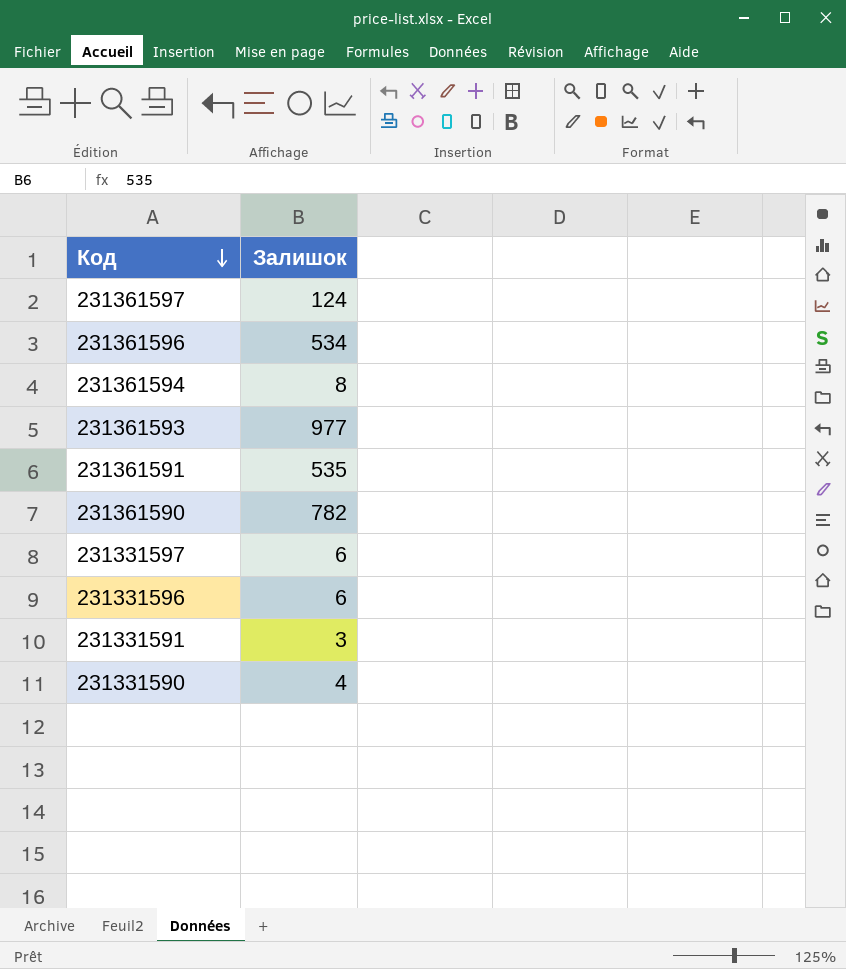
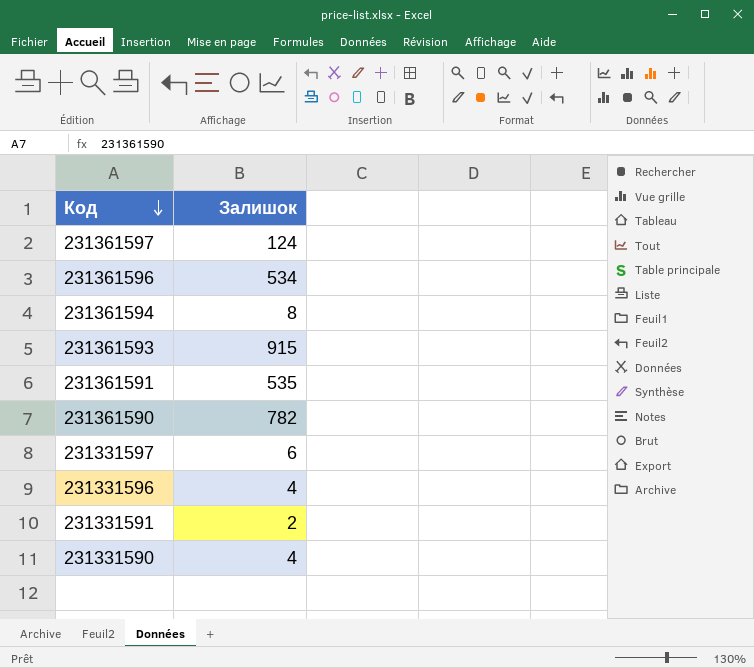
231361593 | Залишок: 977 -> 915
231331596 | Залишок: 6 -> 4
231331591 | Залишок: 3 -> 2

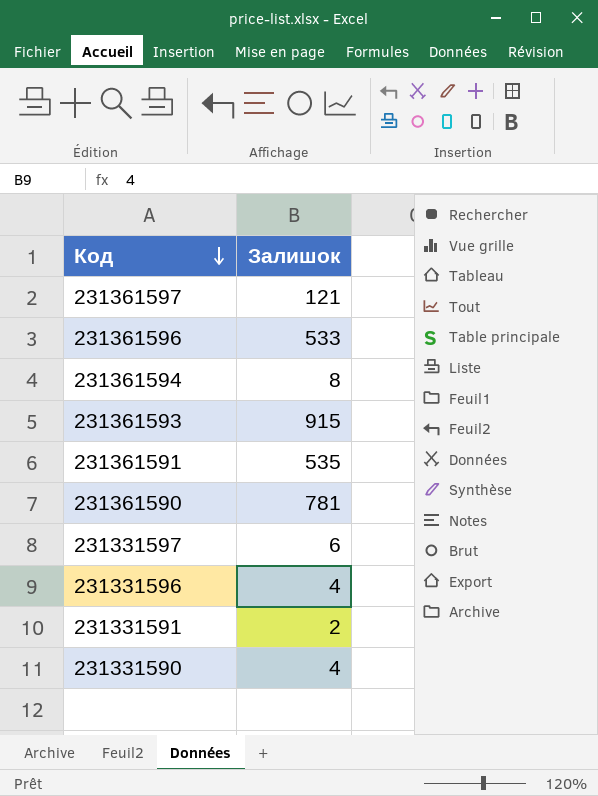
231361597 | Залишок: 124 -> 121
231361596 | Залишок: 534 -> 533
231361590 | Залишок: 782 -> 781

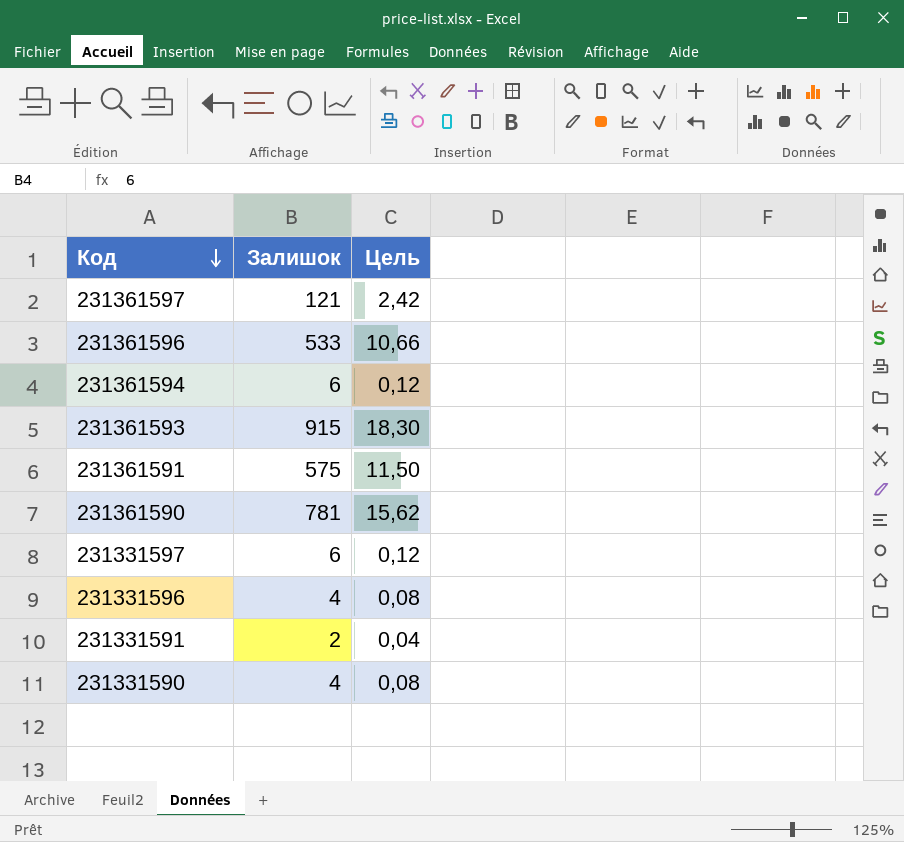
column Цель | formula: none -> [Залишок] * 0,02
231361594 | Залишок: 8 -> 6
231361591 | Залишок: 535 -> 575

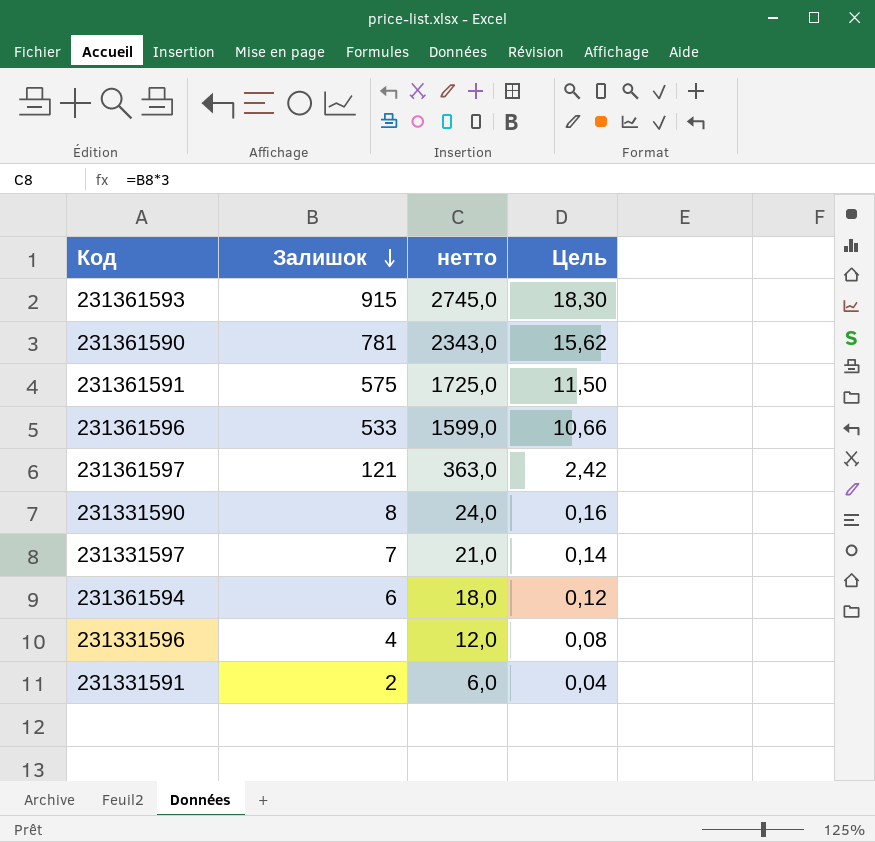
row order: Код descending -> Залишок descending
column нетто | formula: none -> [Залишок] * 3
231331590 | Залишок: 4 -> 8
231331590 | Цель: 0,08 -> 0,16
231331597 | Залишок: 6 -> 7
231331597 | Цель: 0,12 -> 0,14

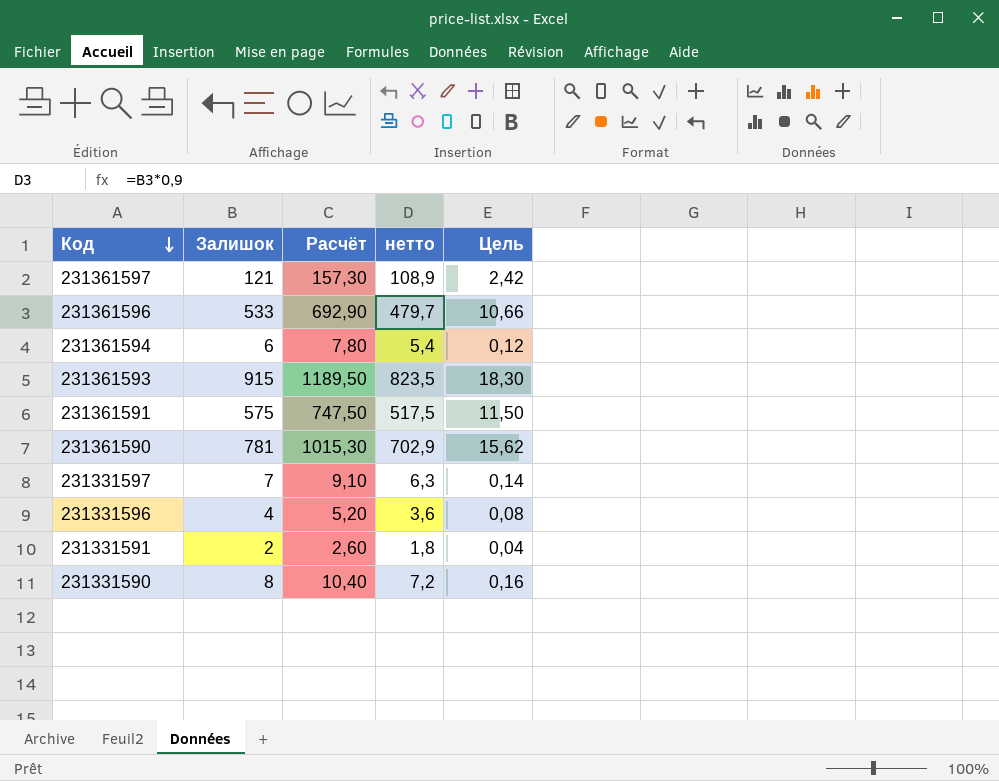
row order: Залишок descending -> Код descending
column Расчёт | formula: none -> [Залишок] * 1,3
column нетто | formula: [Залишок] * 3 -> [Залишок] * 0,9

